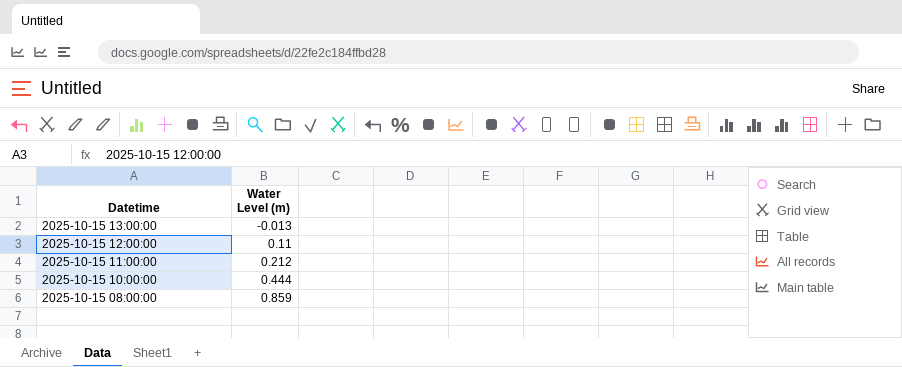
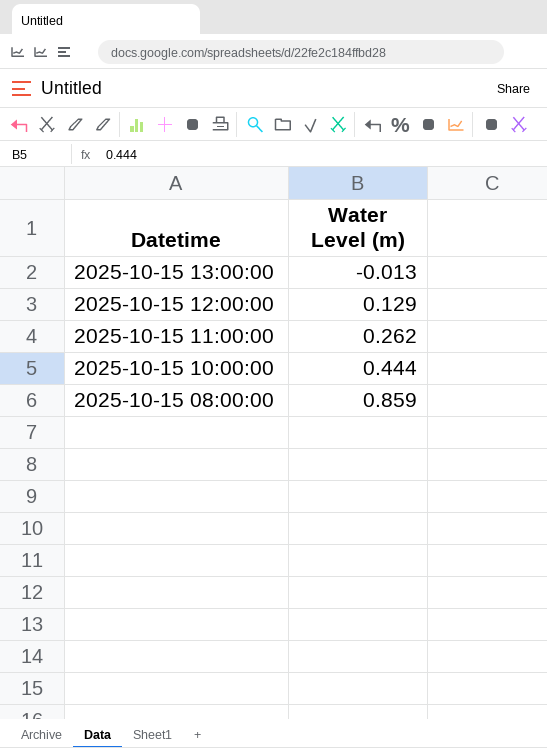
2025-10-15 12:00:00 | Water Level (m): 0.11 -> 0.129
2025-10-15 11:00:00 | Water Level (m): 0.212 -> 0.262

